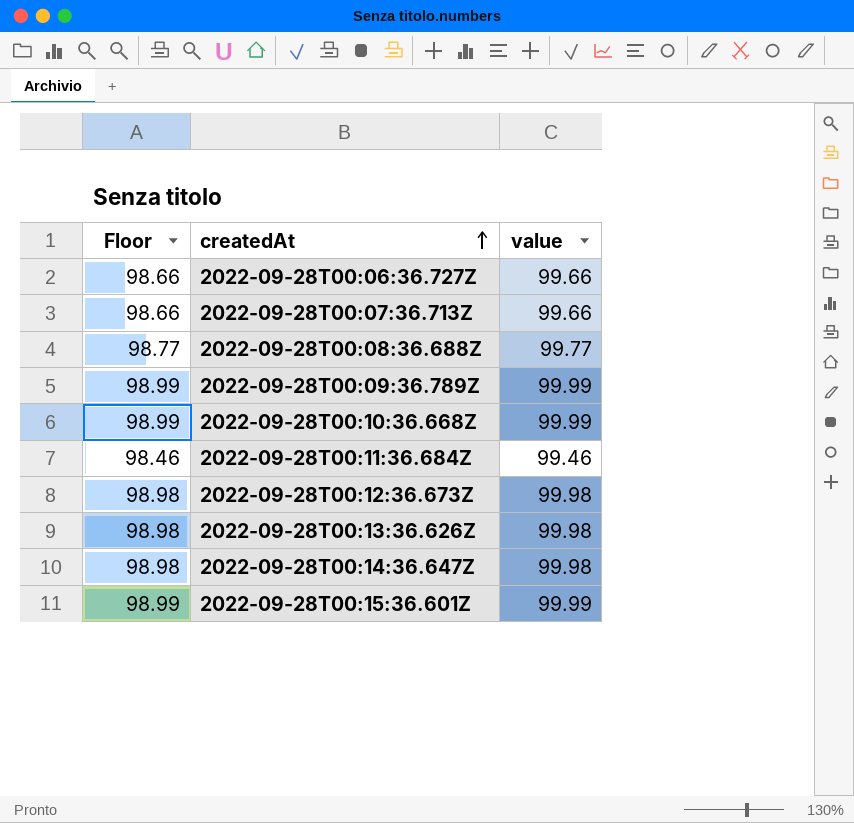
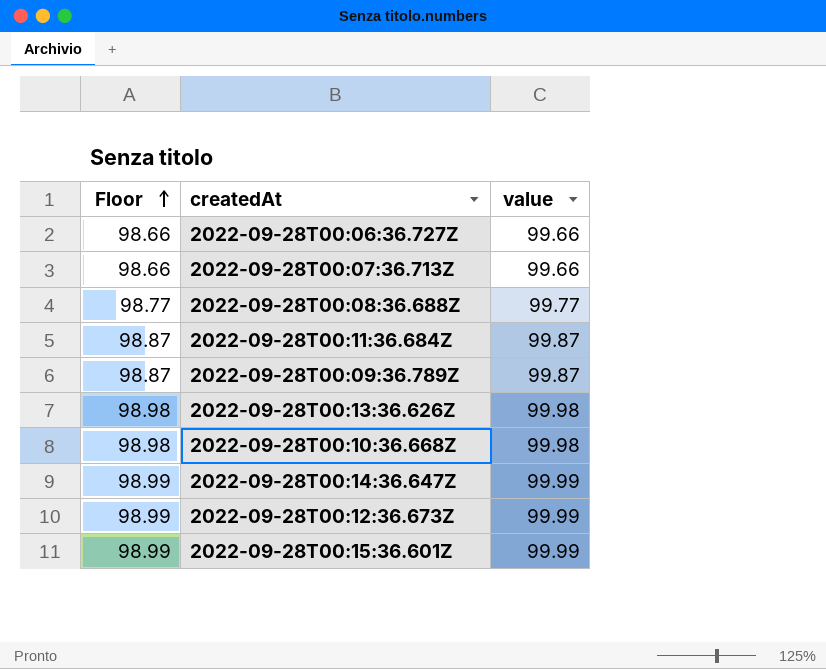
row order: createdAt ascending -> Floor ascending
2022-09-28T00:11:36.684Z | Floor: 98.46 -> 98.87
2022-09-28T00:11:36.684Z | value: 99.46 -> 99.87
2022-09-28T00:09:36.789Z | Floor: 98.99 -> 98.87
2022-09-28T00:09:36.789Z | value: 99.99 -> 99.87
2022-09-28T00:10:36.668Z | Floor: 98.99 -> 98.98
2022-09-28T00:10:36.668Z | value: 99.99 -> 99.98
2022-09-28T00:14:36.647Z | Floor: 98.98 -> 98.99
2022-09-28T00:14:36.647Z | value: 99.98 -> 99.99
2022-09-28T00:12:36.673Z | Floor: 98.98 -> 98.99
2022-09-28T00:12:36.673Z | value: 99.98 -> 99.99

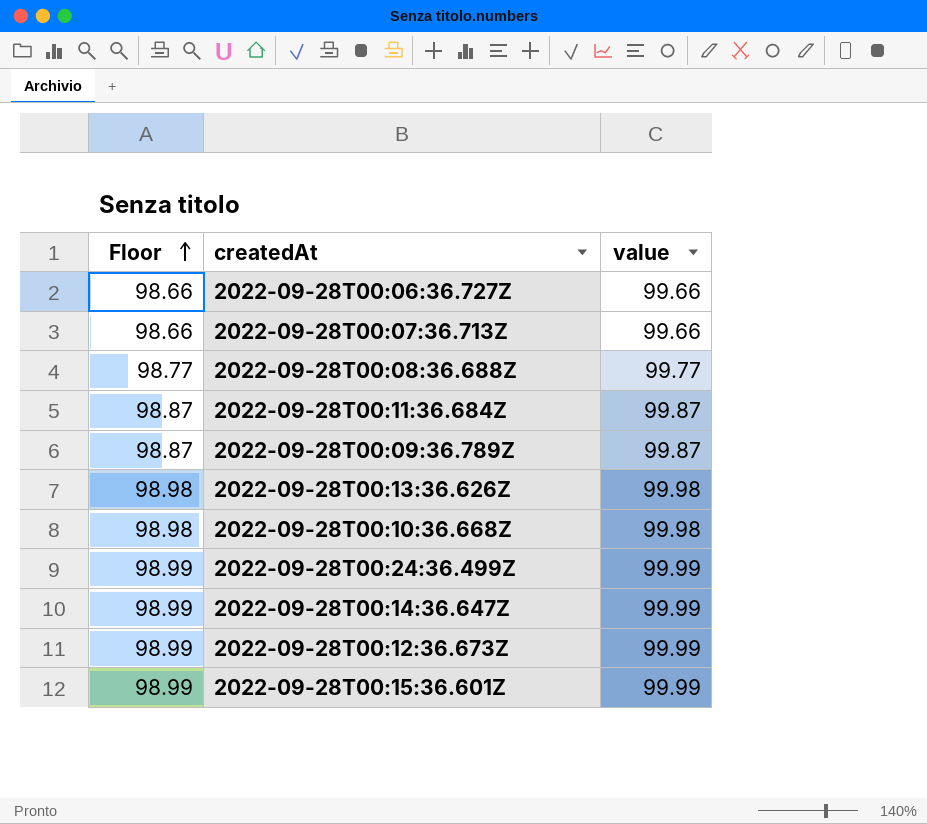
row 2022-09-28T00:24:36.499Z: none -> 98.99 | 99.99

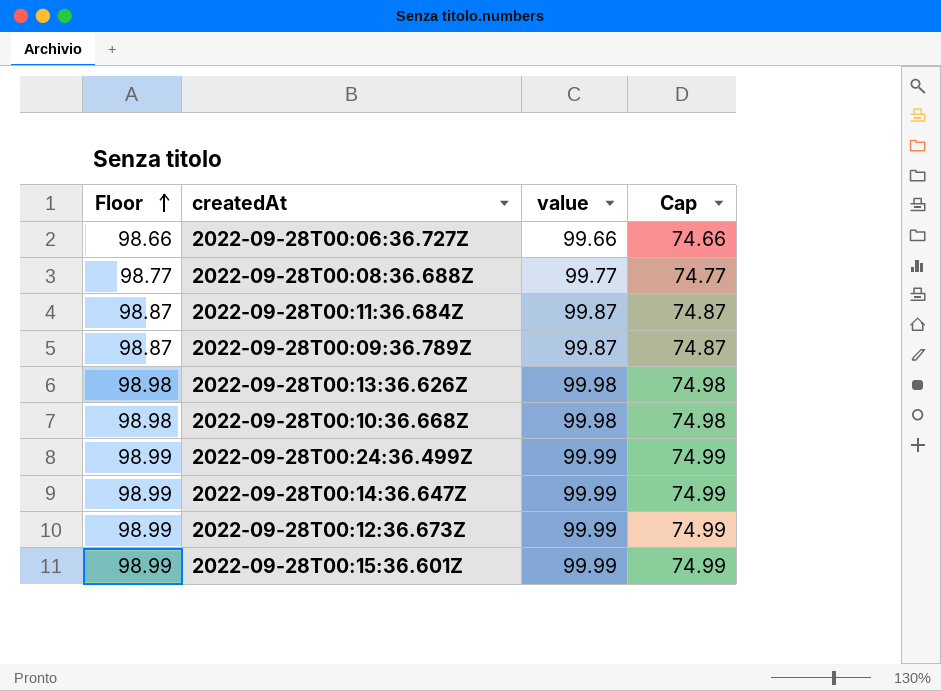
column Cap | formula: none -> [value] - 25
row 2022-09-28T00:07:36.713Z: 98.66 | 99.66 -> none

